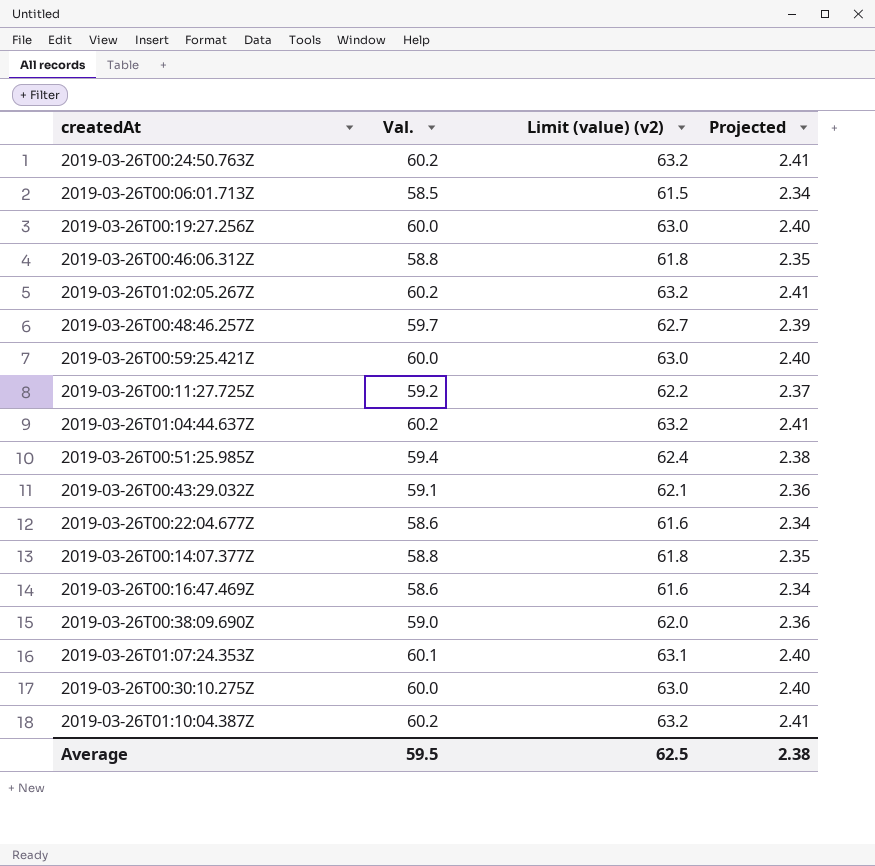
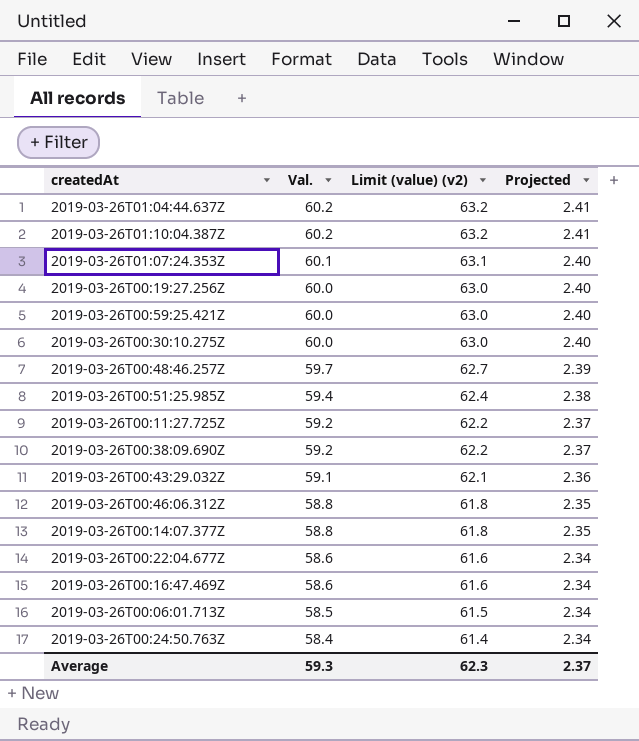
row order: none -> Val. descending
row 2019-03-26T01:02:05.267Z: 60.2 | 63.2 | 2.41 -> none
2019-03-26T00:38:09.690Z | Val.: 59.0 -> 59.2
2019-03-26T00:38:09.690Z | Limit (value) (v2): 62.0 -> 62.2
2019-03-26T00:38:09.690Z | Projected: 2.36 -> 2.37
2019-03-26T00:24:50.763Z | Val.: 60.2 -> 58.4
2019-03-26T00:24:50.763Z | Limit (value) (v2): 63.2 -> 61.4
2019-03-26T00:24:50.763Z | Projected: 2.41 -> 2.34
Average | Val.: 59.5 -> 59.3
Average | Limit (value) (v2): 62.5 -> 62.3
Average | Projected: 2.38 -> 2.37

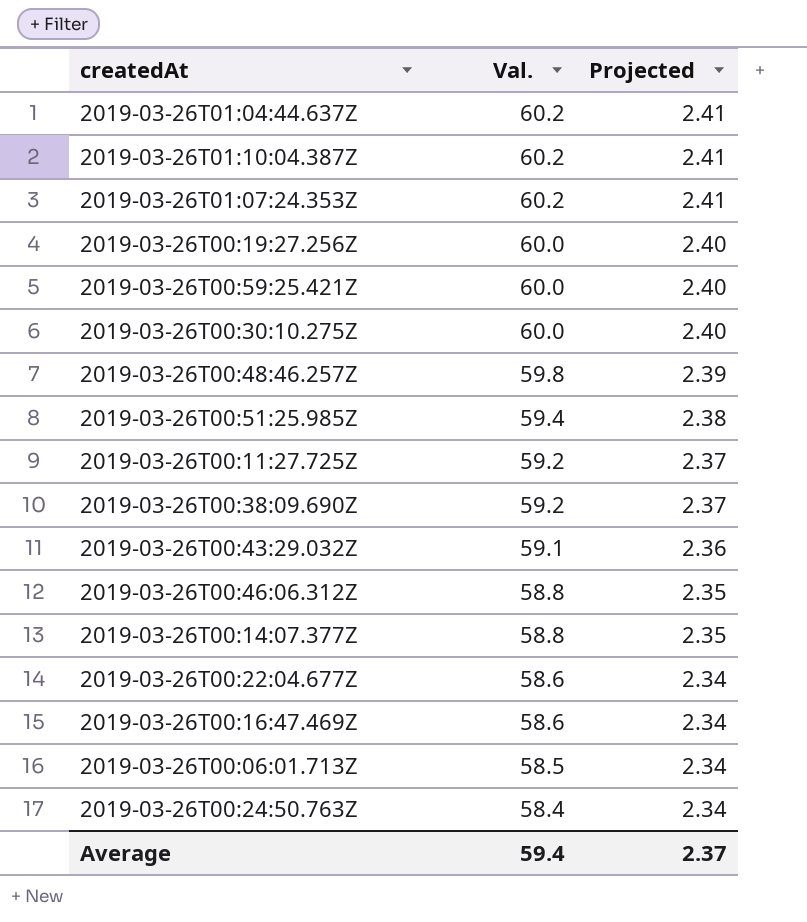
column Limit (value) (v2) | formula: [Val.] + 3 -> none
2019-03-26T01:07:24.353Z | Val.: 60.1 -> 60.2
2019-03-26T01:07:24.353Z | Projected: 2.40 -> 2.41
2019-03-26T00:48:46.257Z | Val.: 59.7 -> 59.8
Average | Val.: 59.3 -> 59.4

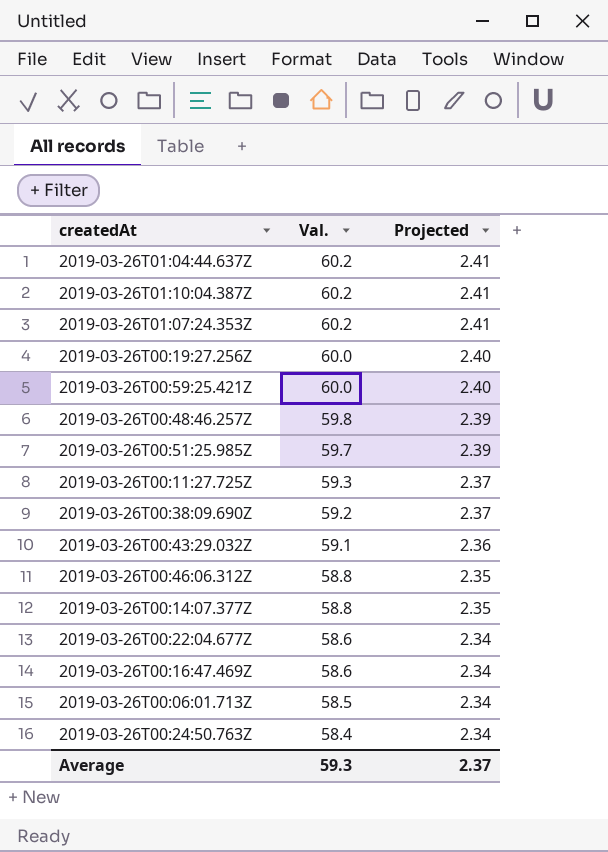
row 2019-03-26T00:30:10.275Z: 60.0 | 2.40 -> none
2019-03-26T00:51:25.985Z | Val.: 59.4 -> 59.7
2019-03-26T00:51:25.985Z | Projected: 2.38 -> 2.39
2019-03-26T00:11:27.725Z | Val.: 59.2 -> 59.3
Average | Val.: 59.4 -> 59.3

